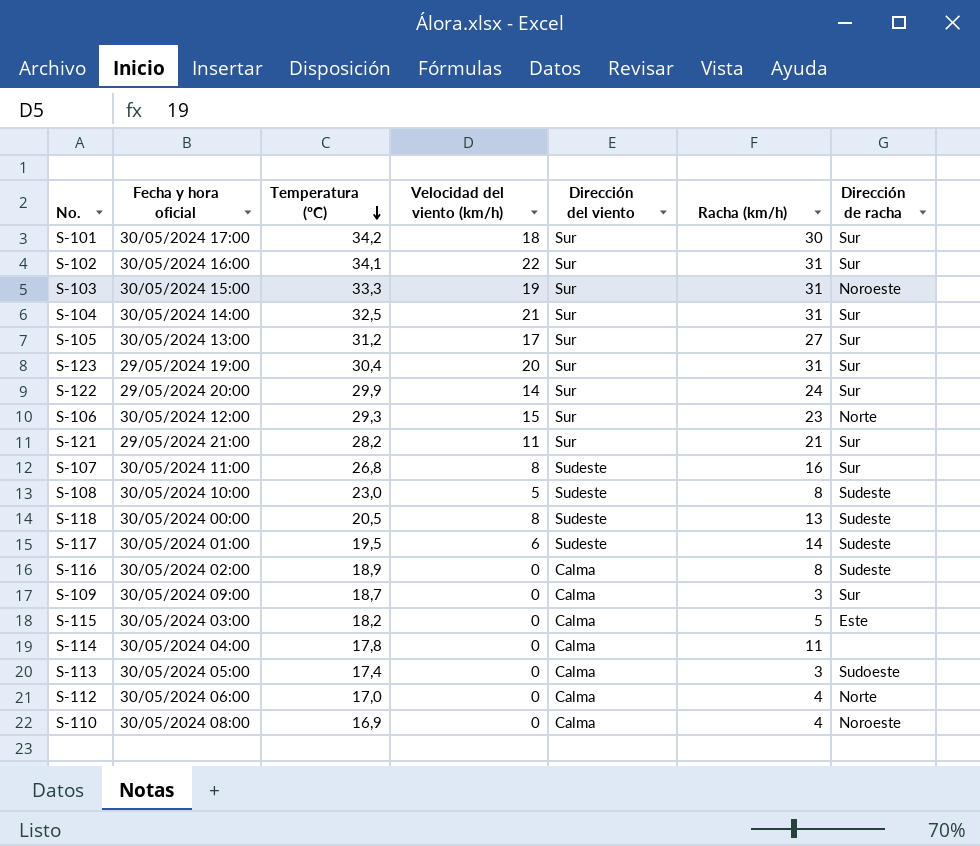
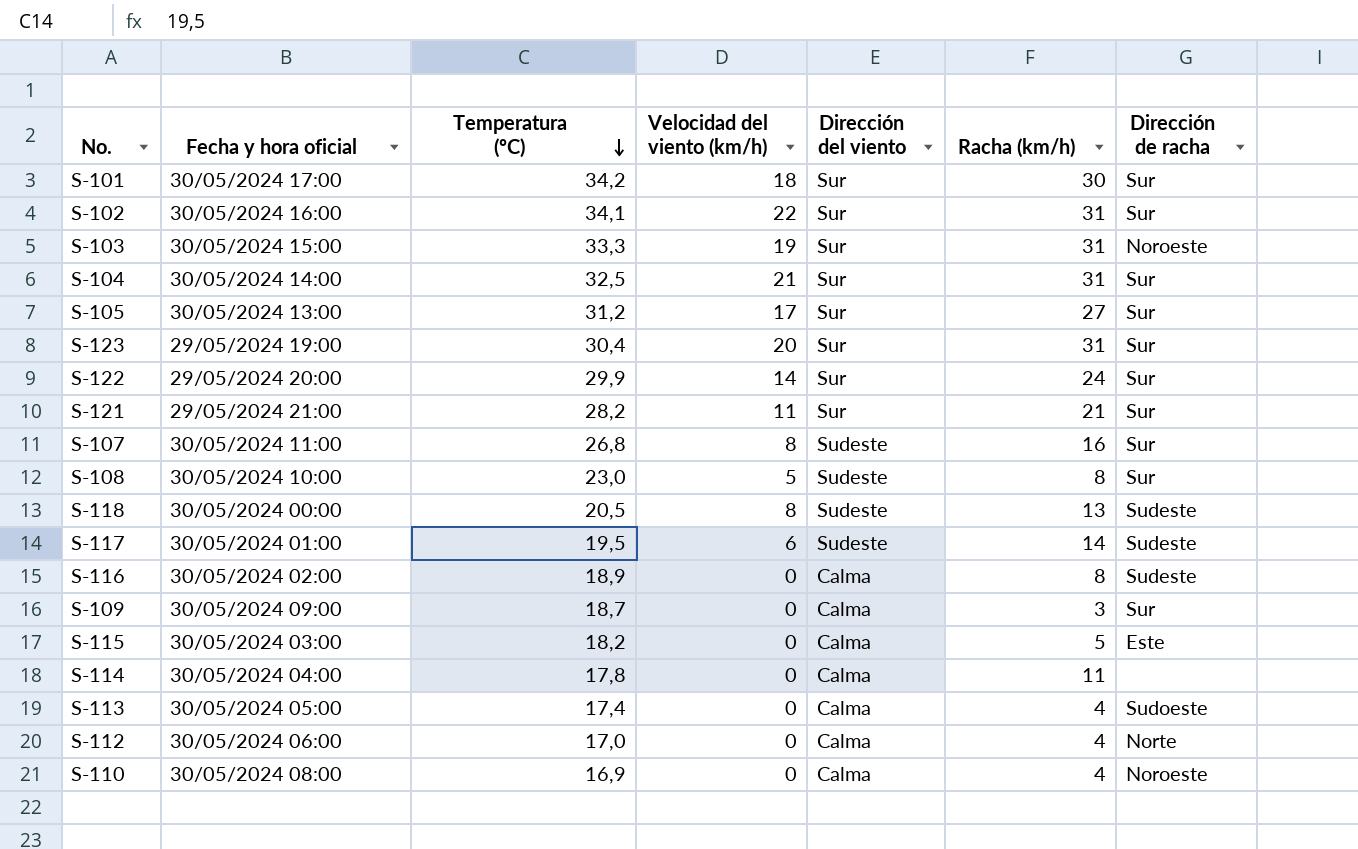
row S-106: 30/05/2024 12:00 | 29,3 | 15 | Sur | 23 | Norte -> none
S-108 | Dirección de racha: Sudeste -> Sur
S-113 | Racha (km/h): 3 -> 4

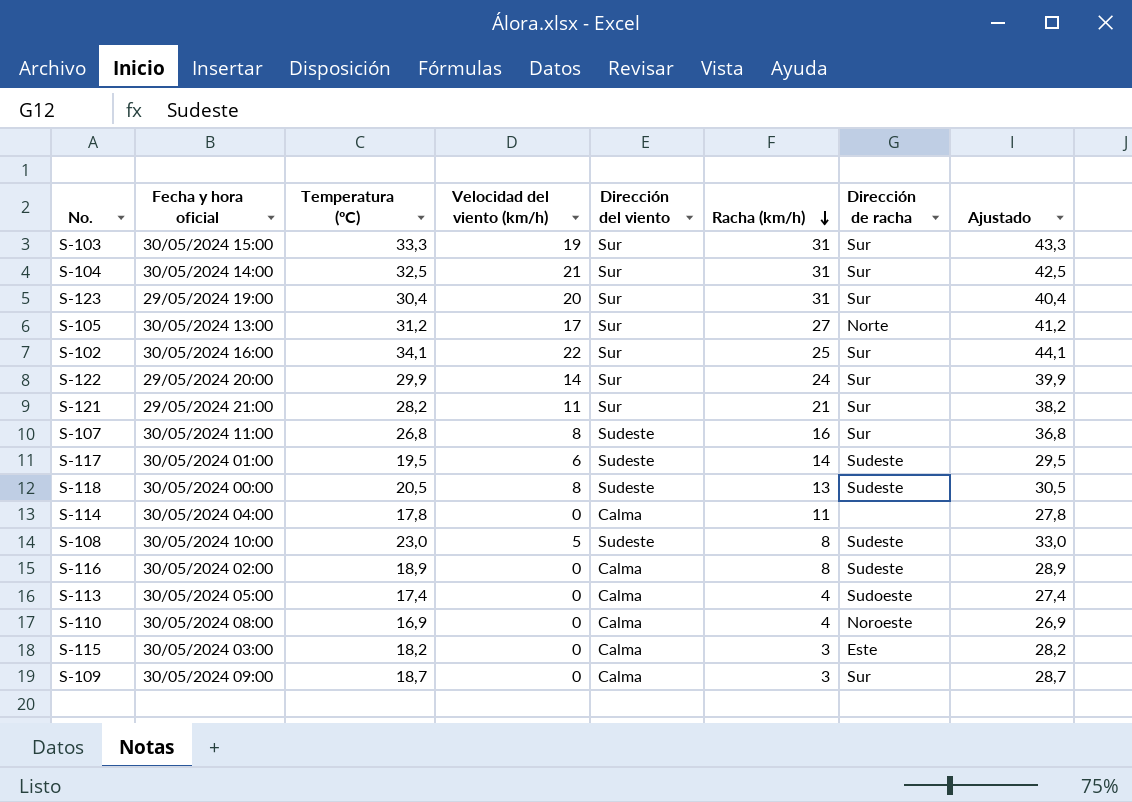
row order: Temperatura (ºC) descending -> Racha (km/h) descending
column Ajustado | formula: none -> [Temperatura (ºC)] + 10
row S-101: 30/05/2024 17:00 | 34,2 | 18 | Sur | 30 | Sur -> none
row S-112: 30/05/2024 06:00 | 17,0 | 0 | Calma | 4 | Norte -> none
S-103 | Dirección de racha: Noroeste -> Sur
S-105 | Dirección de racha: Sur -> Norte
S-102 | Racha (km/h): 31 -> 25
S-108 | Dirección de racha: Sur -> Sudeste
S-115 | Racha (km/h): 5 -> 3

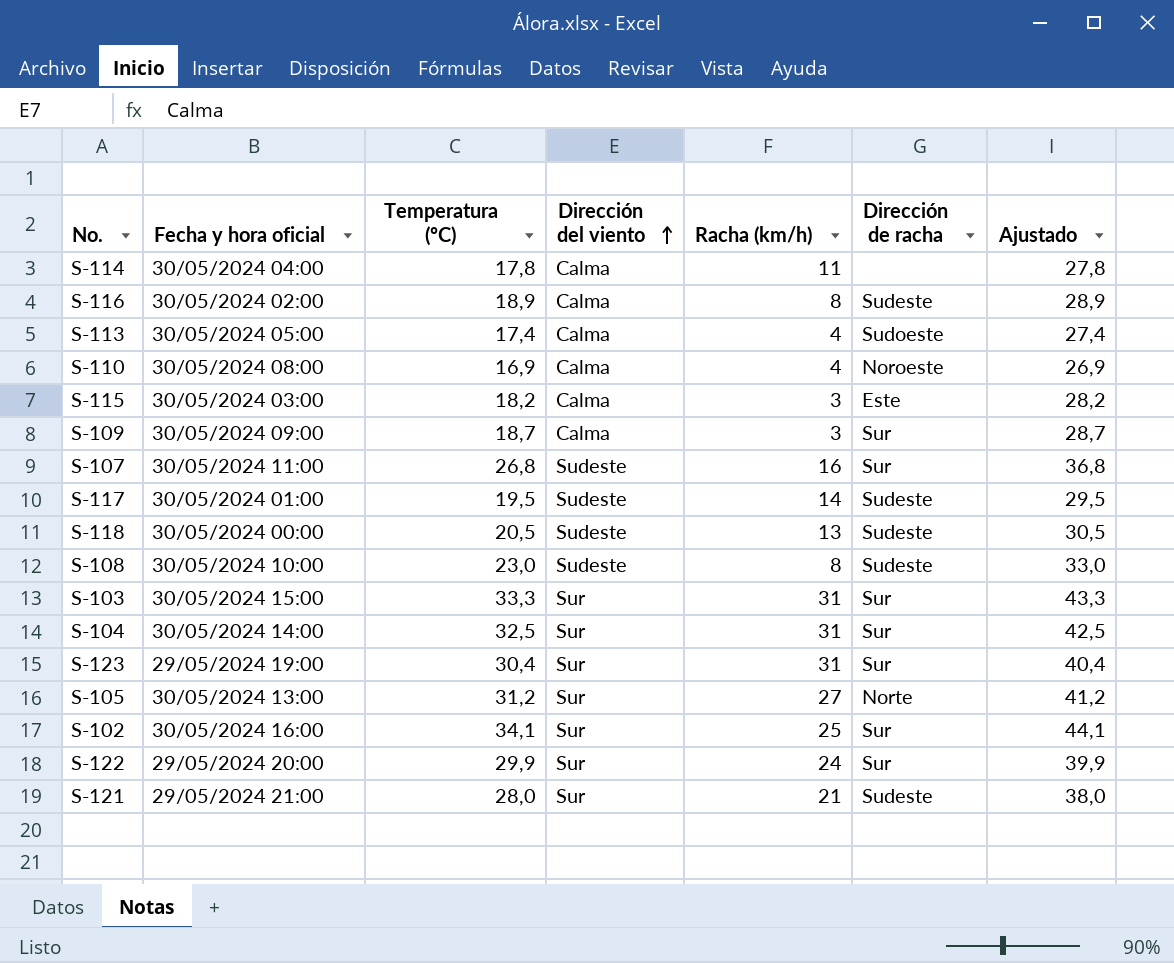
row order: Racha (km/h) descending -> Dirección del viento ascending
column Velocidad del viento (km/h) | position: 4 -> none
S-121 | Temperatura (ºC): 28,2 -> 28,0
S-121 | Dirección de racha: Sur -> Sudeste
S-121 | Ajustado: 38,2 -> 38,0

